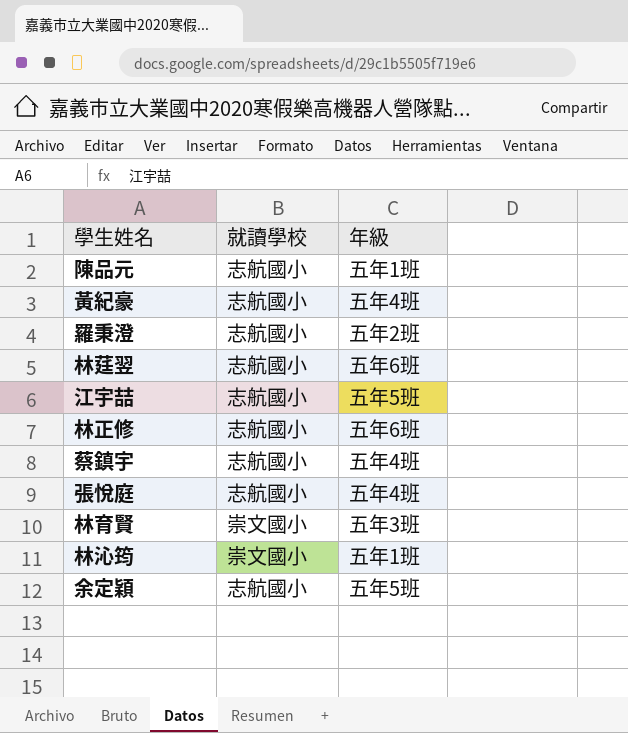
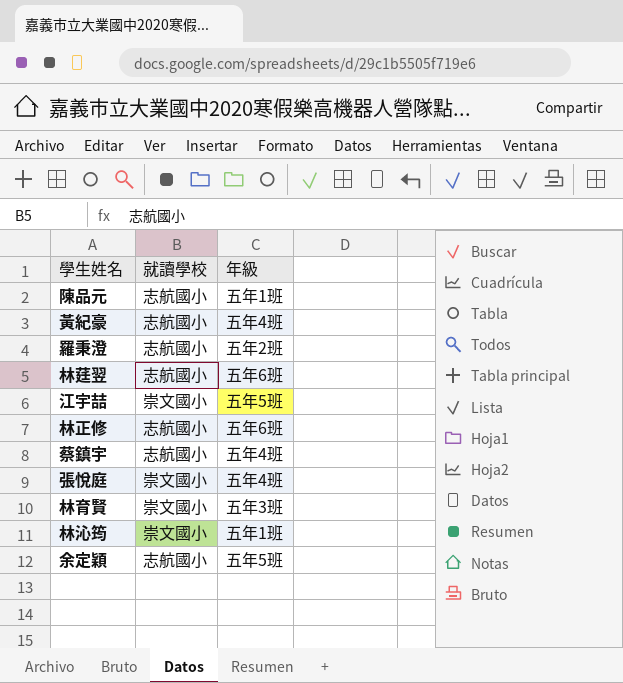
江宇喆 | 就讀學校: 志航國小 -> 崇文國小
張悅庭 | 就讀學校: 志航國小 -> 崇文國小

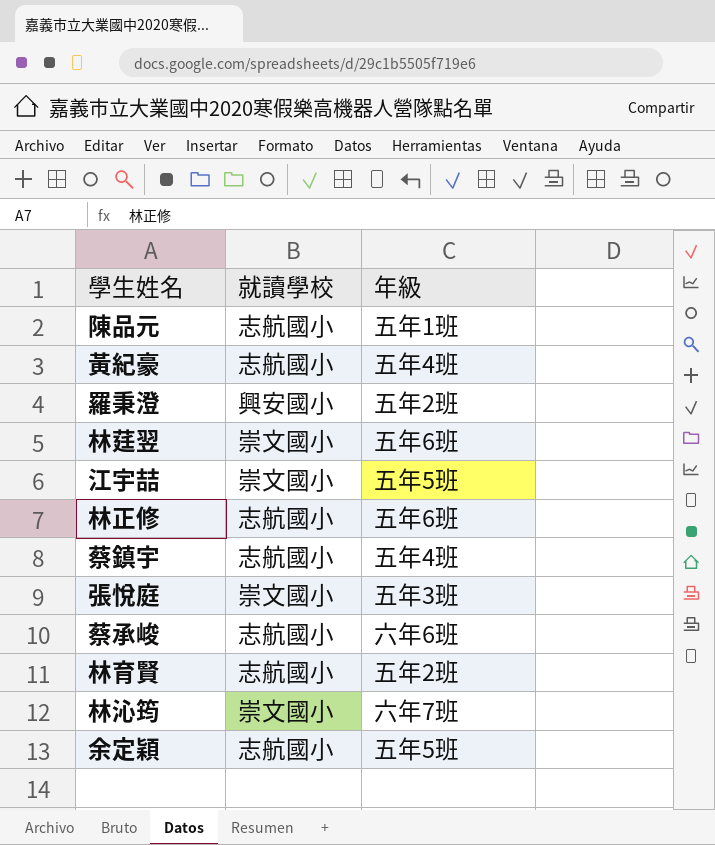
羅秉澄 | 就讀學校: 志航國小 -> 興安國小
林莛翌 | 就讀學校: 志航國小 -> 崇文國小
張悅庭 | 年級: 五年4班 -> 五年3班
row 蔡承峻: none -> 志航國小 | 六年6班
林育賢 | 就讀學校: 崇文國小 -> 志航國小
林育賢 | 年級: 五年3班 -> 五年2班
林沁筠 | 年級: 五年1班 -> 六年7班

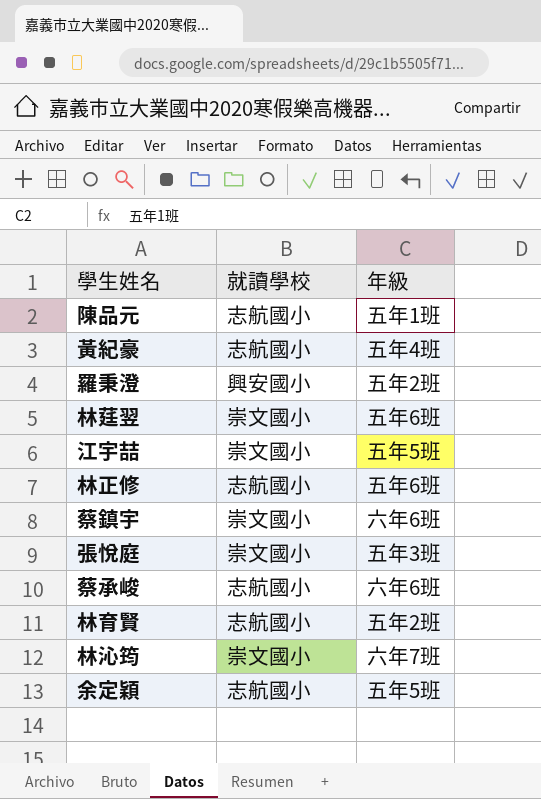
蔡鎮宇 | 就讀學校: 志航國小 -> 崇文國小
蔡鎮宇 | 年級: 五年4班 -> 六年6班

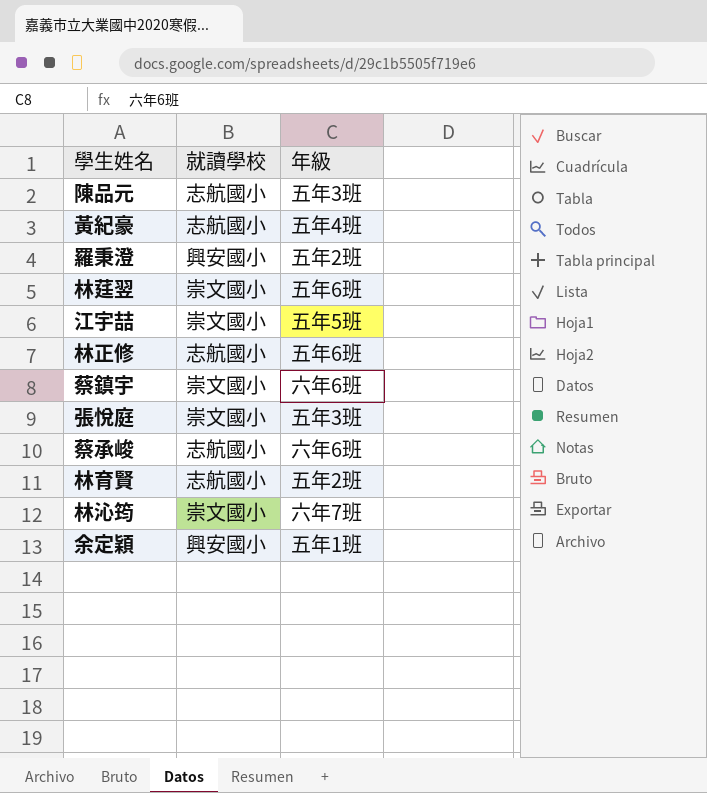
陳品元 | 年級: 五年1班 -> 五年3班
余定穎 | 就讀學校: 志航國小 -> 興安國小
余定穎 | 年級: 五年5班 -> 五年1班

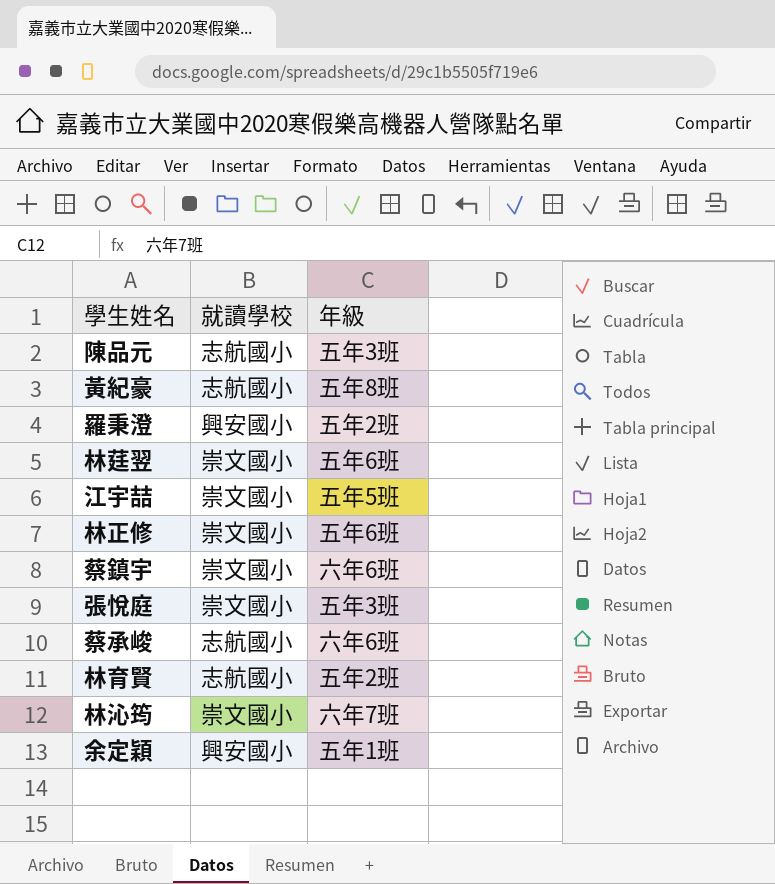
黃紀豪 | 年級: 五年4班 -> 五年8班
林正修 | 就讀學校: 志航國小 -> 崇文國小

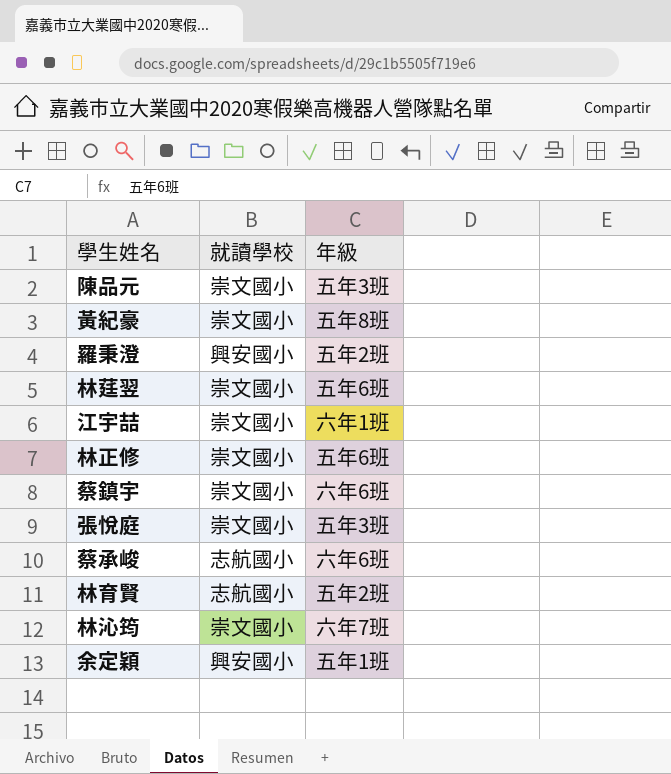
陳品元 | 就讀學校: 志航國小 -> 崇文國小
黃紀豪 | 就讀學校: 志航國小 -> 崇文國小
江宇喆 | 年級: 五年5班 -> 六年1班

